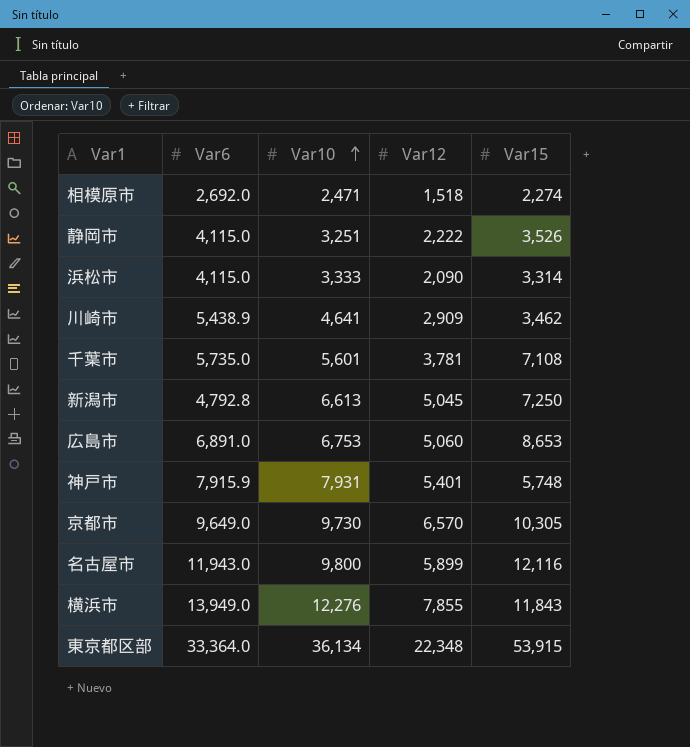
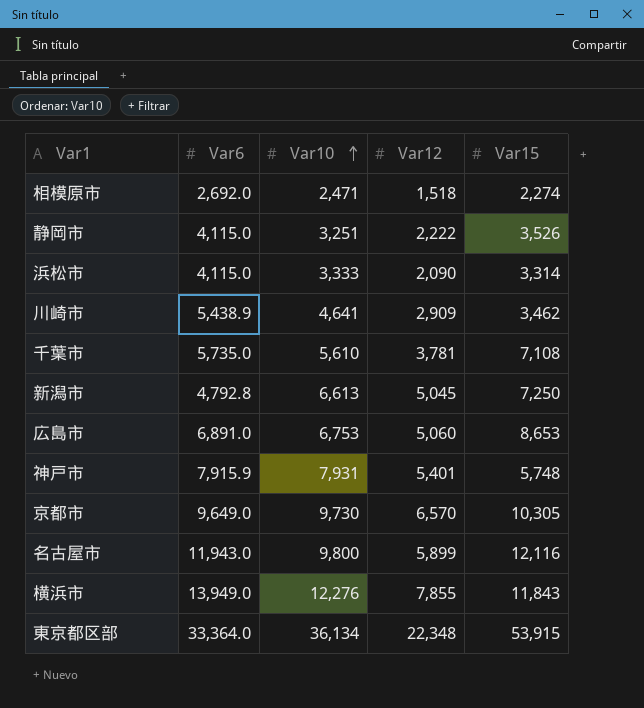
千葉市 | Var10: 5,601 -> 5,610

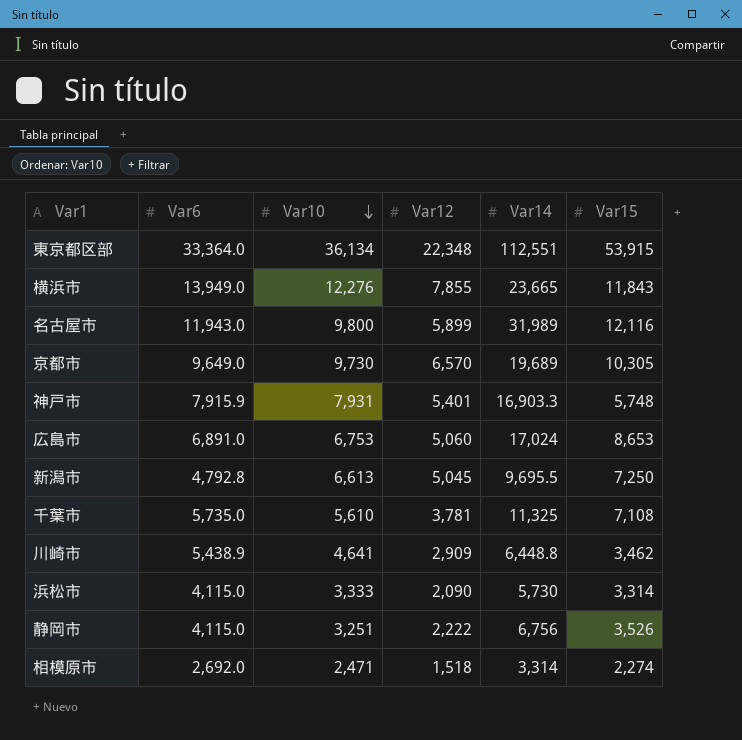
row order: Var10 ascending -> Var10 descending
column Var14 | position: none -> 5

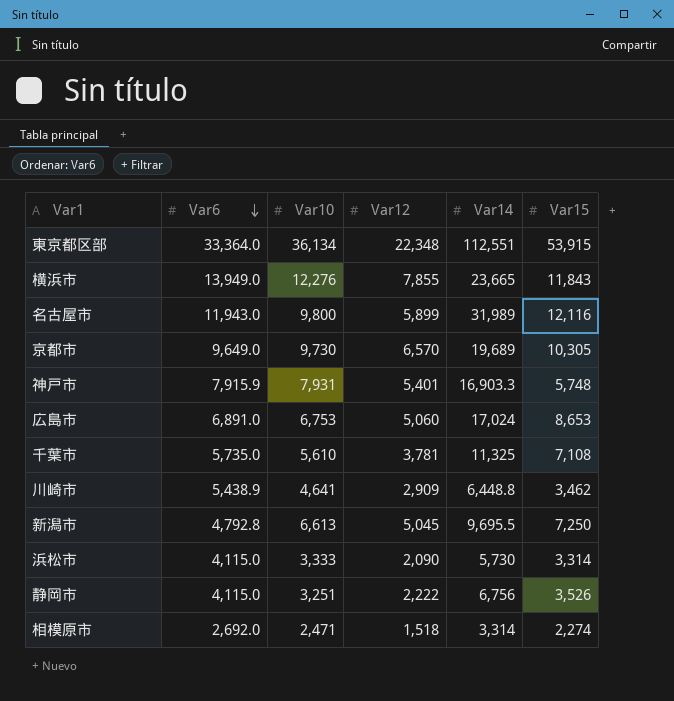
row order: Var10 descending -> Var6 descending

